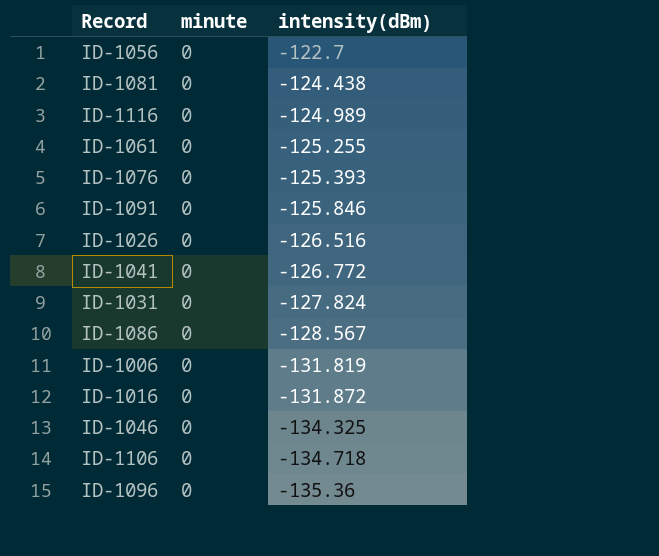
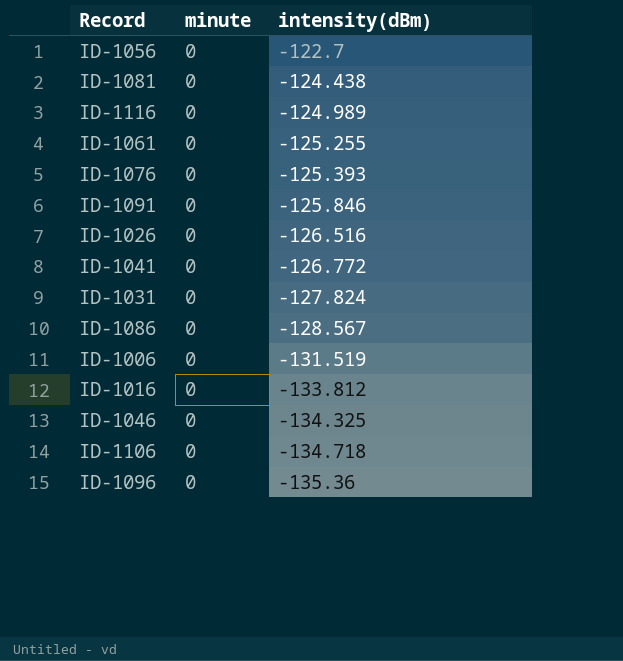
ID-1006 | intensity(dBm): -131.819 -> -131.519
ID-1016 | intensity(dBm): -131.872 -> -133.812

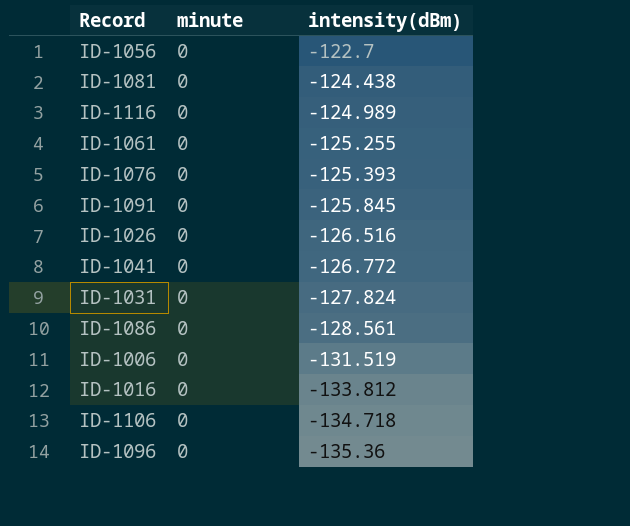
row ID-1046: 0 | -134.325 -> none
ID-1091 | intensity(dBm): -125.846 -> -125.845
ID-1086 | intensity(dBm): -128.567 -> -128.561

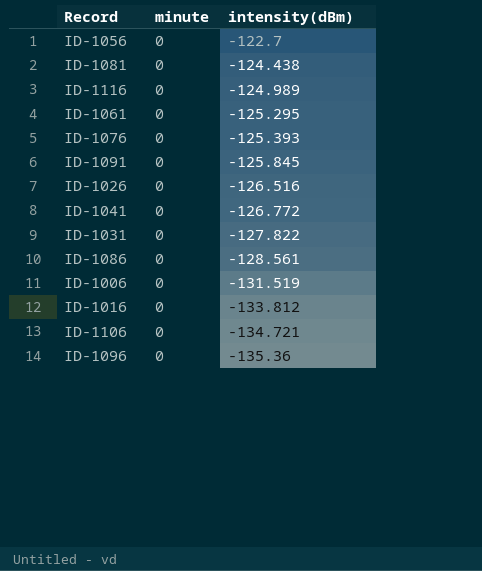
ID-1061 | intensity(dBm): -125.255 -> -125.295
ID-1031 | intensity(dBm): -127.824 -> -127.822
ID-1106 | intensity(dBm): -134.718 -> -134.721

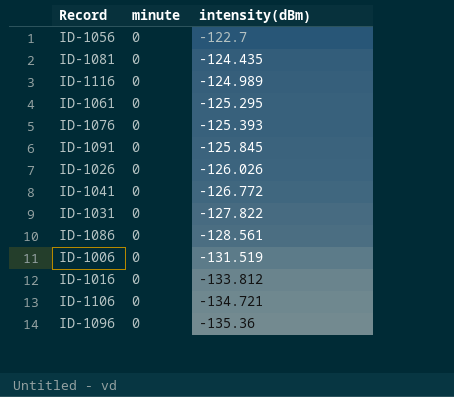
ID-1081 | intensity(dBm): -124.438 -> -124.435
ID-1026 | intensity(dBm): -126.516 -> -126.026

